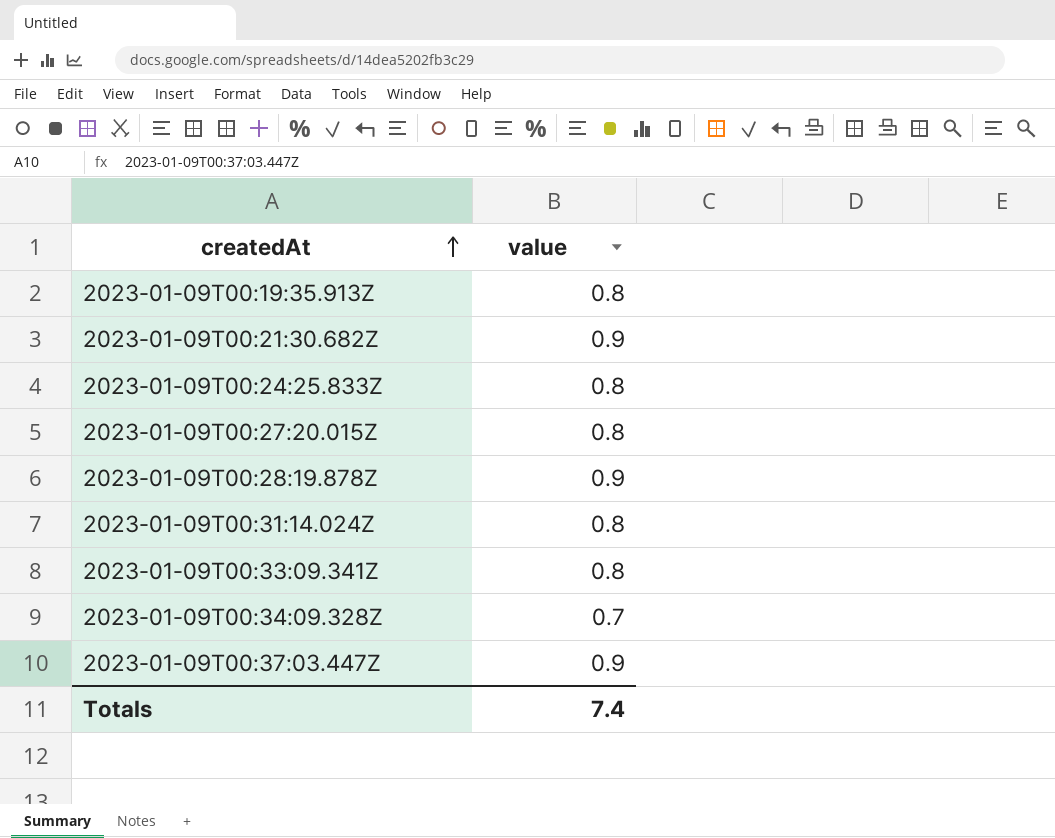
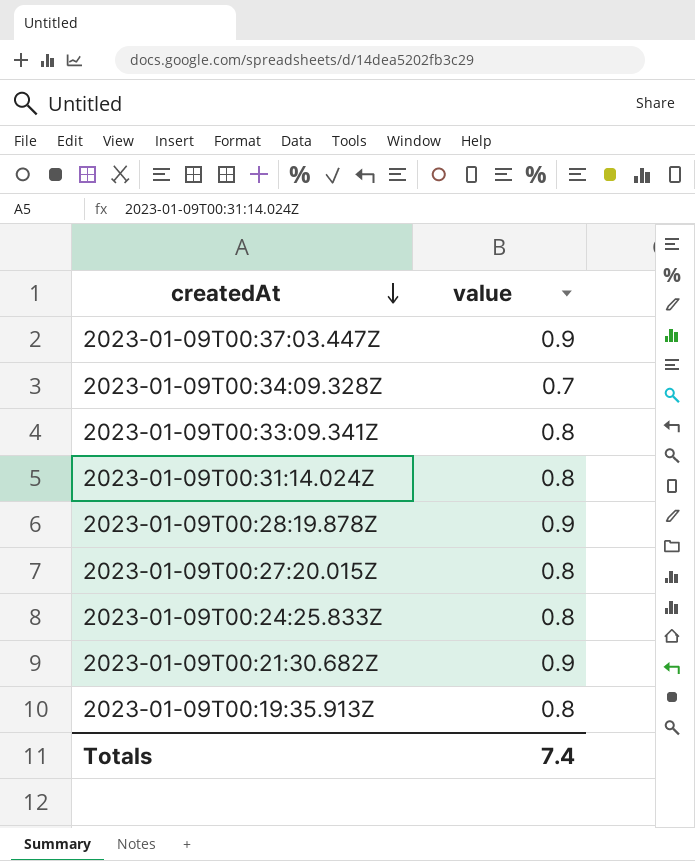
row order: createdAt ascending -> createdAt descending

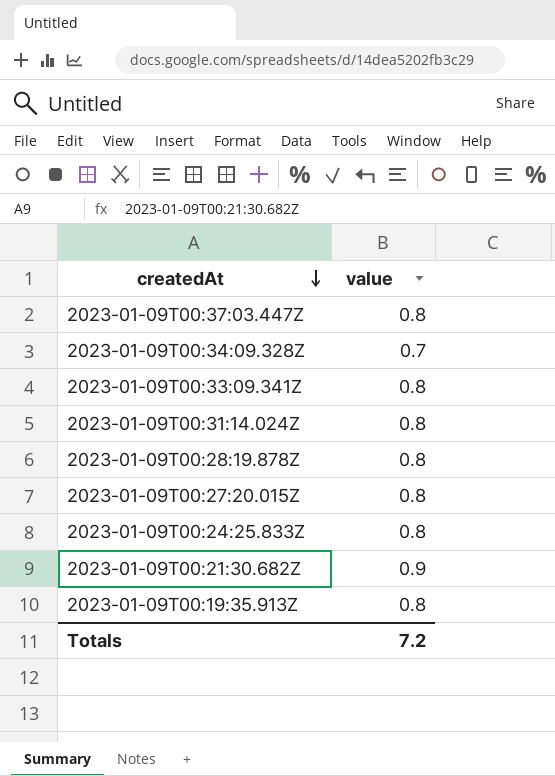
2023-01-09T00:37:03.447Z | value: 0.9 -> 0.8
2023-01-09T00:28:19.878Z | value: 0.9 -> 0.8
Totals | value: 7.4 -> 7.2

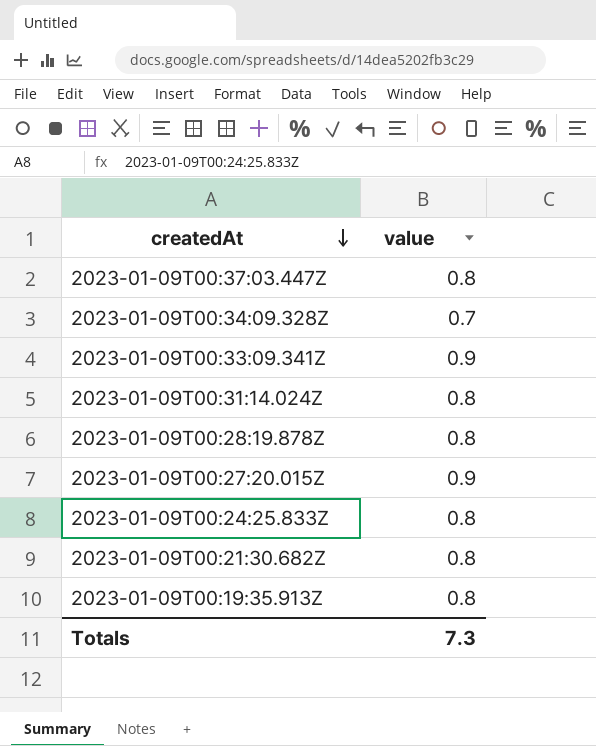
2023-01-09T00:33:09.341Z | value: 0.8 -> 0.9
2023-01-09T00:27:20.015Z | value: 0.8 -> 0.9
2023-01-09T00:21:30.682Z | value: 0.9 -> 0.8
Totals | value: 7.2 -> 7.3

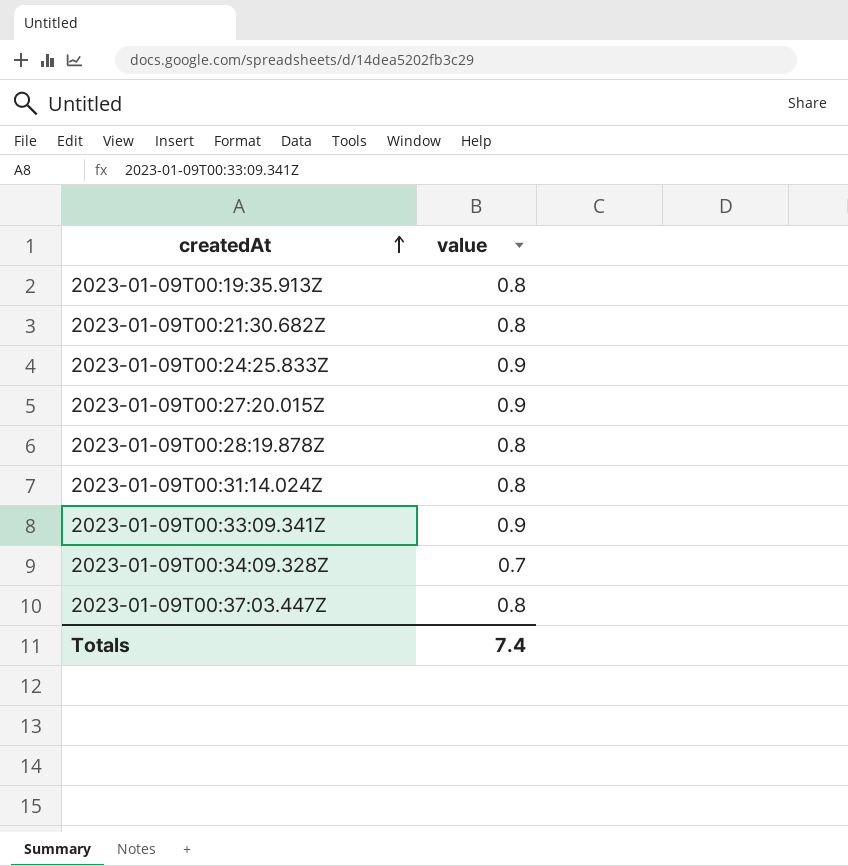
row order: createdAt descending -> createdAt ascending
2023-01-09T00:24:25.833Z | value: 0.8 -> 0.9
Totals | value: 7.3 -> 7.4

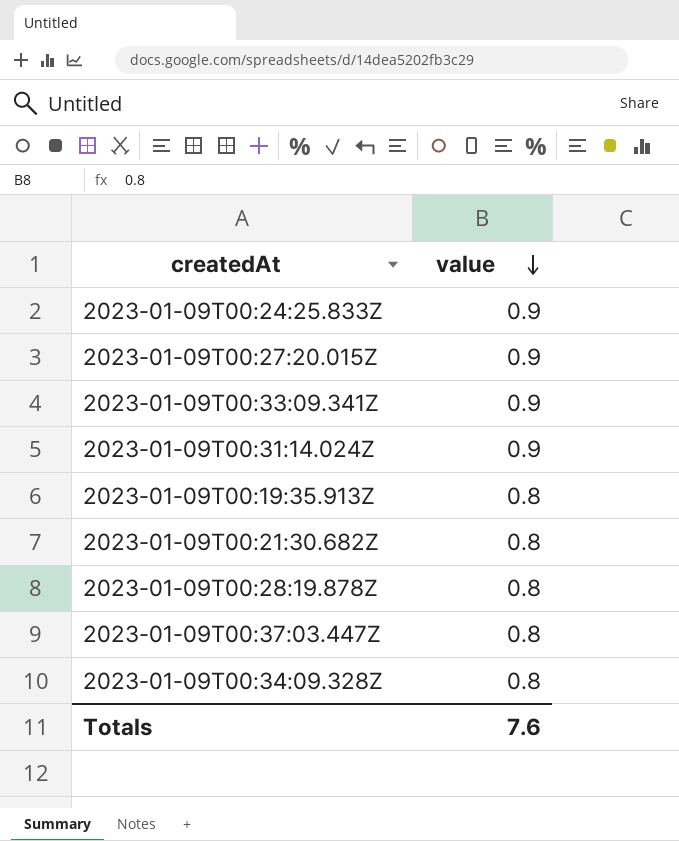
row order: createdAt ascending -> value descending
2023-01-09T00:31:14.024Z | value: 0.8 -> 0.9
2023-01-09T00:34:09.328Z | value: 0.7 -> 0.8
Totals | value: 7.4 -> 7.6

